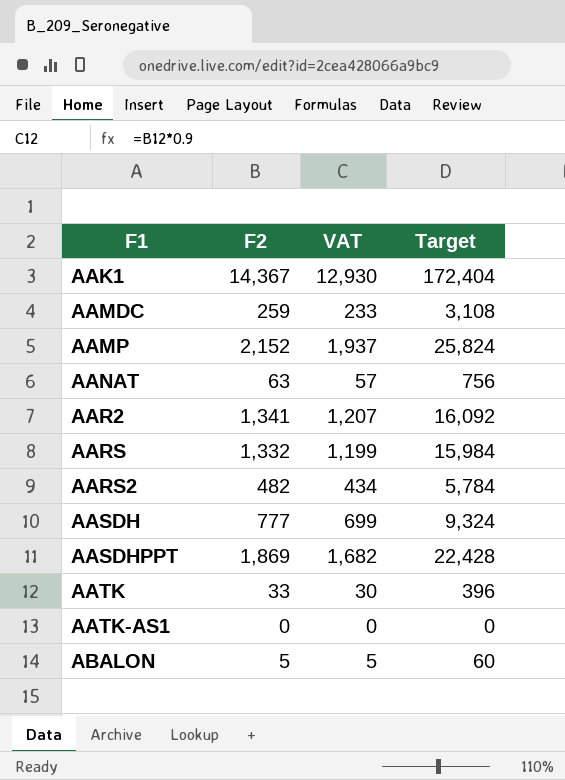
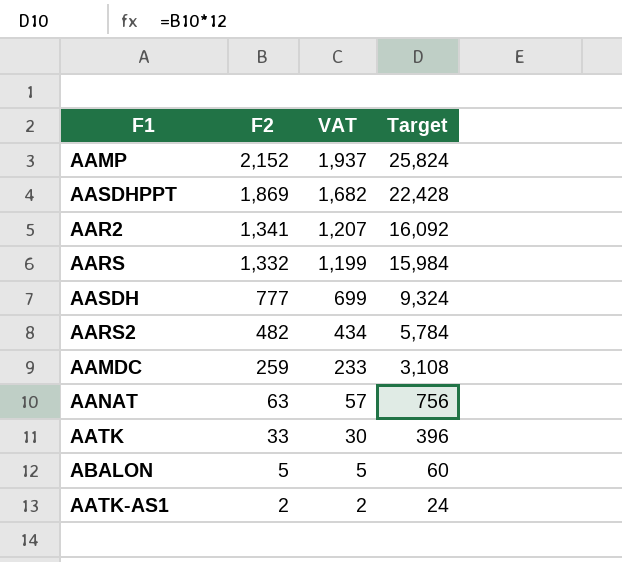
row order: F1 ascending -> F2 descending
row AAK1: 14,367 | 12,930 | 172,404 -> none
AATK-AS1 | F2: 0 -> 2
AATK-AS1 | VAT: 0 -> 2
AATK-AS1 | Target: 0 -> 24

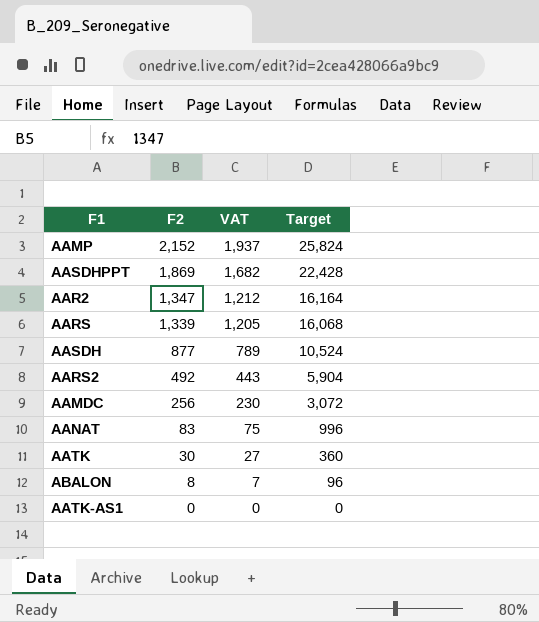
AAR2 | F2: 1,341 -> 1,347
AAR2 | VAT: 1,207 -> 1,212
AAR2 | Target: 16,092 -> 16,164
AARS | F2: 1,332 -> 1,339
AARS | VAT: 1,199 -> 1,205
AARS | Target: 15,984 -> 16,068
AASDH | F2: 777 -> 877
AASDH | VAT: 699 -> 789
AASDH | Target: 9,324 -> 10,524
AARS2 | F2: 482 -> 492
AARS2 | VAT: 434 -> 443
AARS2 | Target: 5,784 -> 5,904
AAMDC | F2: 259 -> 256
AAMDC | VAT: 233 -> 230
AAMDC | Target: 3,108 -> 3,072
AANAT | F2: 63 -> 83
AANAT | VAT: 57 -> 75
AANAT | Target: 756 -> 996
AATK | F2: 33 -> 30
AATK | VAT: 30 -> 27
AATK | Target: 396 -> 360
ABALON | F2: 5 -> 8
ABALON | VAT: 5 -> 7
ABALON | Target: 60 -> 96
AATK-AS1 | F2: 2 -> 0
AATK-AS1 | VAT: 2 -> 0
AATK-AS1 | Target: 24 -> 0

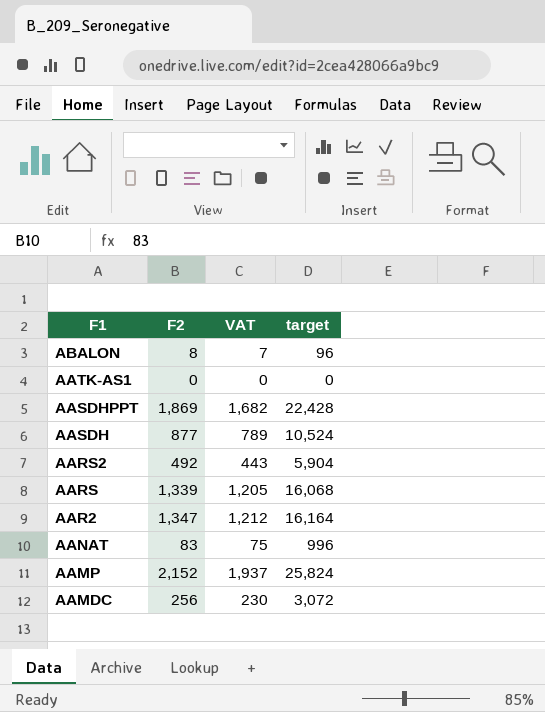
row order: F2 descending -> F1 descending
column name: Target -> target
row AATK: 30 | 27 | 360 -> none

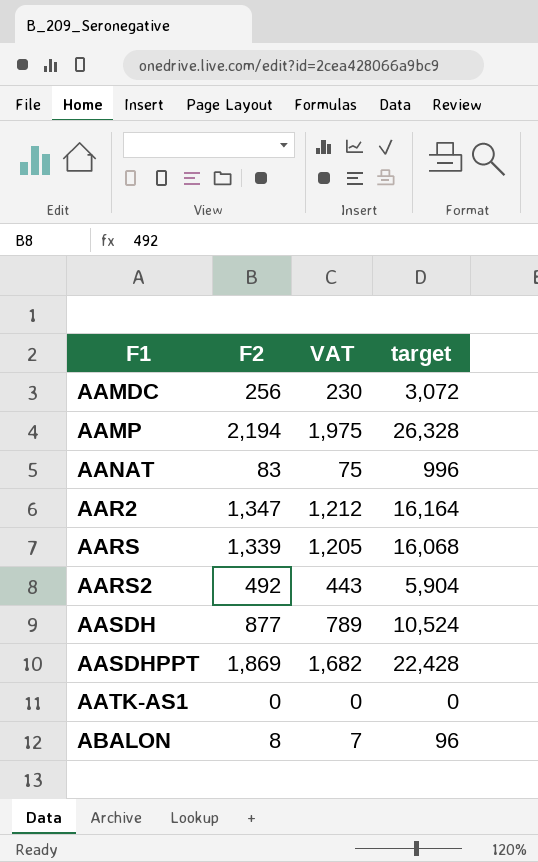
row order: F1 descending -> F1 ascending
AAMP | F2: 2,152 -> 2,194
AAMP | VAT: 1,937 -> 1,975
AAMP | target: 25,824 -> 26,328

